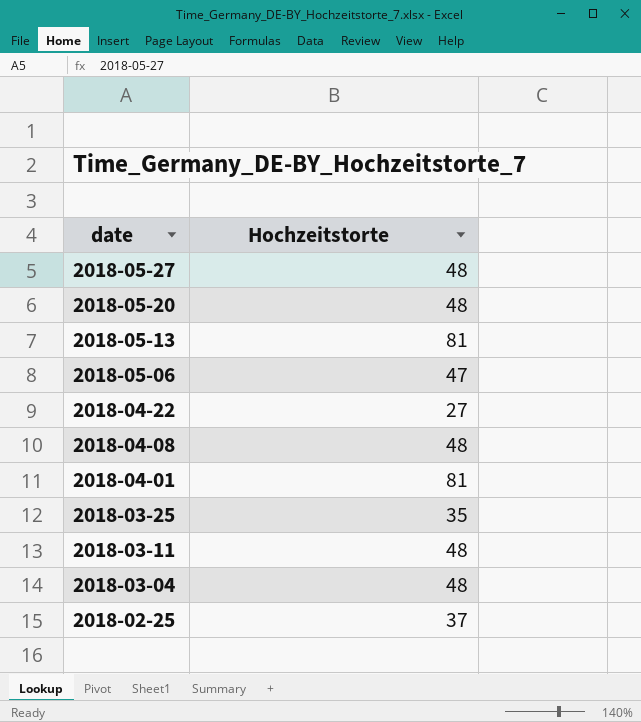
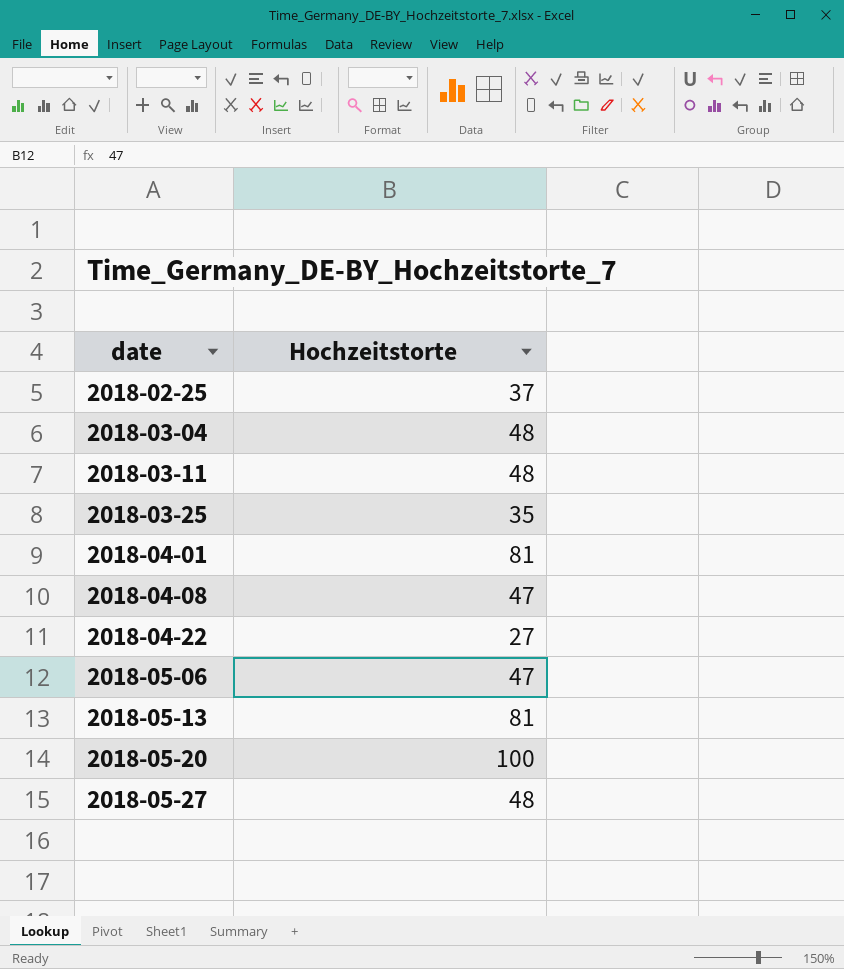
row order: date descending -> date ascending
2018-04-08 | Hochzeitstorte: 48 -> 47
2018-05-20 | Hochzeitstorte: 48 -> 100

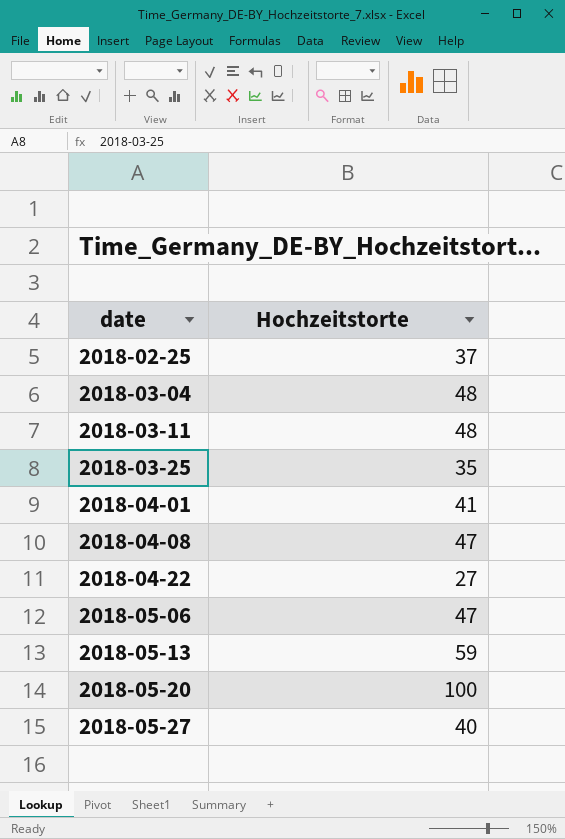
2018-04-01 | Hochzeitstorte: 81 -> 41
2018-05-13 | Hochzeitstorte: 81 -> 59
2018-05-27 | Hochzeitstorte: 48 -> 40

